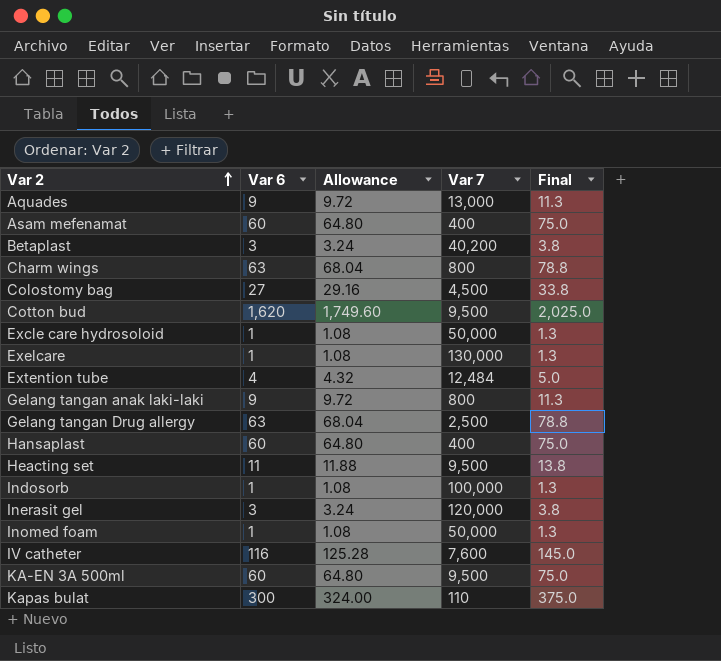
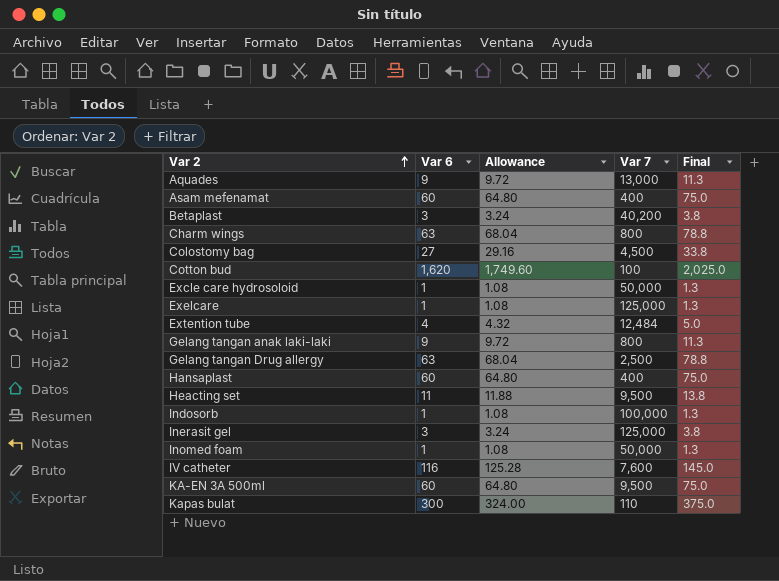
Cotton bud | Var 7: 9,500 -> 100
Exelcare | Var 7: 130,000 -> 125,000
Inerasit gel | Var 7: 120,000 -> 125,000

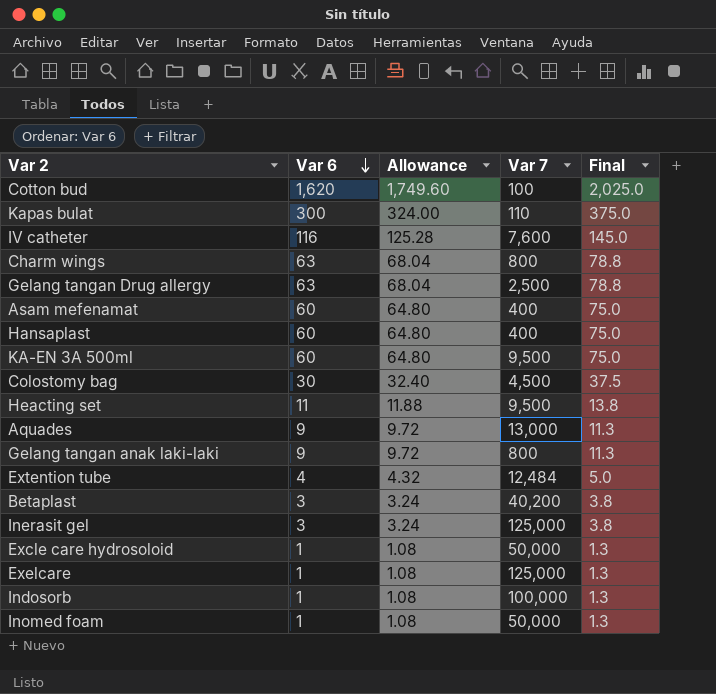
row order: Var 2 ascending -> Var 6 descending
Colostomy bag | Var 6: 27 -> 30
Colostomy bag | Allowance: 29.16 -> 32.40
Colostomy bag | Final: 33.8 -> 37.5

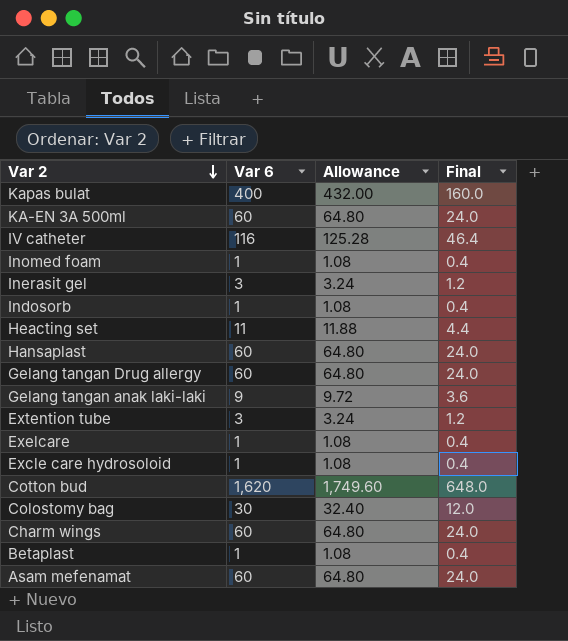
row order: Var 6 descending -> Var 2 descending
column Var 7 | position: 4 -> none
column Final | formula: [Var 6] * 1.25 -> [Var 6] * 0.4
row Aquades: 9 | 9.72 | 13,000 | 11.3 -> none
Kapas bulat | Var 6: 300 -> 400
Kapas bulat | Allowance: 324.00 -> 432.00
Gelang tangan Drug allergy | Var 6: 63 -> 60
Gelang tangan Drug allergy | Allowance: 68.04 -> 64.80
Extention tube | Var 6: 4 -> 3
Extention tube | Allowance: 4.32 -> 3.24
Charm wings | Var 6: 63 -> 60
Charm wings | Allowance: 68.04 -> 64.80
Betaplast | Var 6: 3 -> 1
Betaplast | Allowance: 3.24 -> 1.08

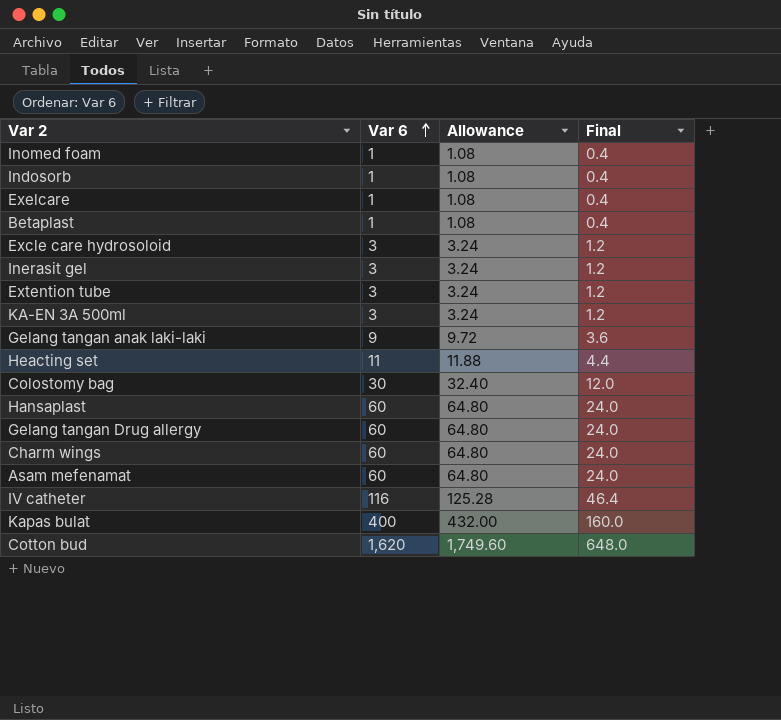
row order: Var 2 descending -> Var 6 ascending
Excle care hydrosoloid | Var 6: 1 -> 3
Excle care hydrosoloid | Allowance: 1.08 -> 3.24
Excle care hydrosoloid | Final: 0.4 -> 1.2
KA-EN 3A 500ml | Var 6: 60 -> 3
KA-EN 3A 500ml | Allowance: 64.80 -> 3.24
KA-EN 3A 500ml | Final: 24.0 -> 1.2

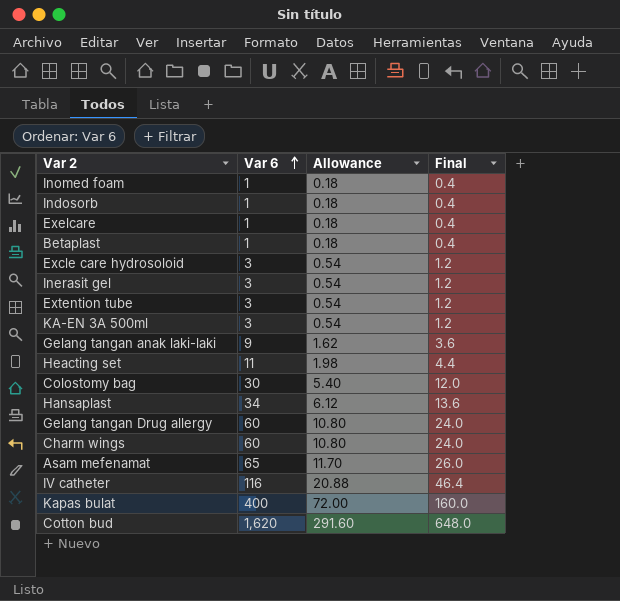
column Allowance | formula: [Var 6] * 1.08 -> [Var 6] * 0.18
Hansaplast | Var 6: 60 -> 34
Hansaplast | Final: 24.0 -> 13.6
Asam mefenamat | Var 6: 60 -> 65
Asam mefenamat | Final: 24.0 -> 26.0

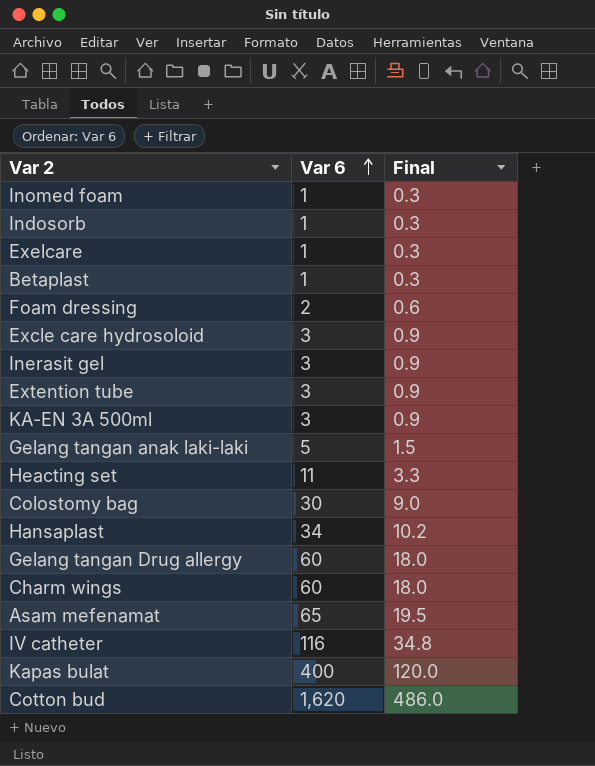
column Allowance | formula: [Var 6] * 0.18 -> none
column Final | formula: [Var 6] * 0.4 -> [Var 6] * 0.3
row Foam dressing: none -> 2 | 0.6
Gelang tangan anak laki-laki | Var 6: 9 -> 5

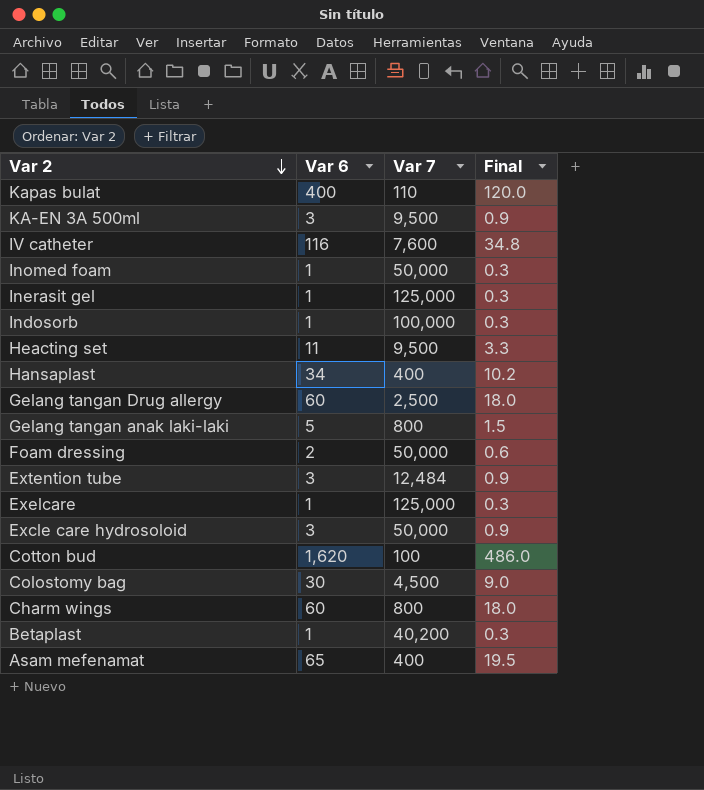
row order: Var 6 ascending -> Var 2 descending
column Var 7 | position: none -> 3
Inerasit gel | Var 6: 3 -> 1
Inerasit gel | Final: 0.9 -> 0.3

